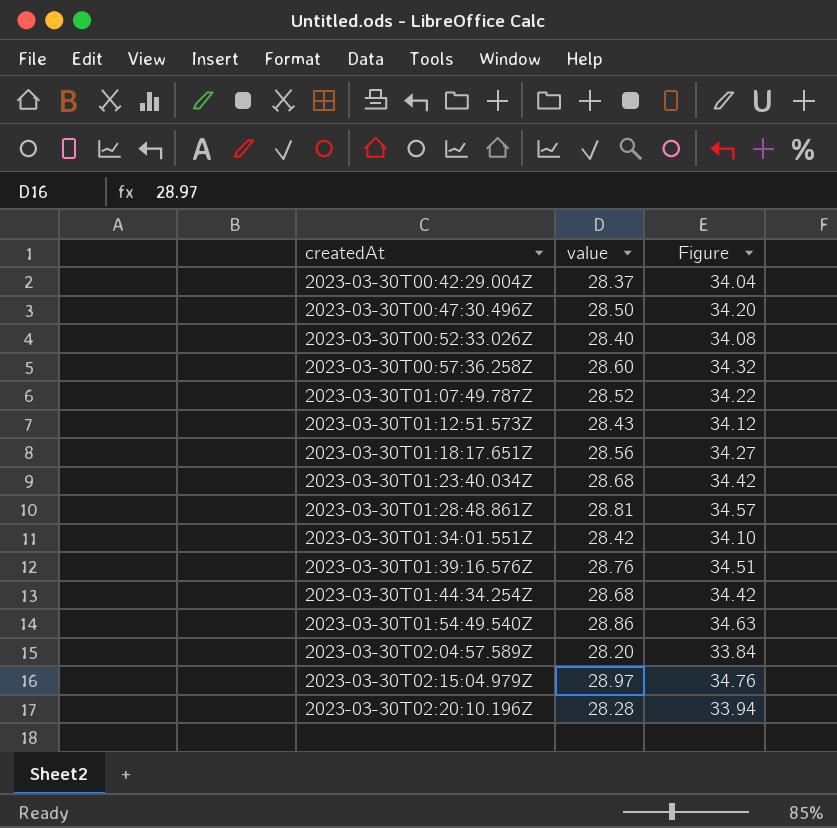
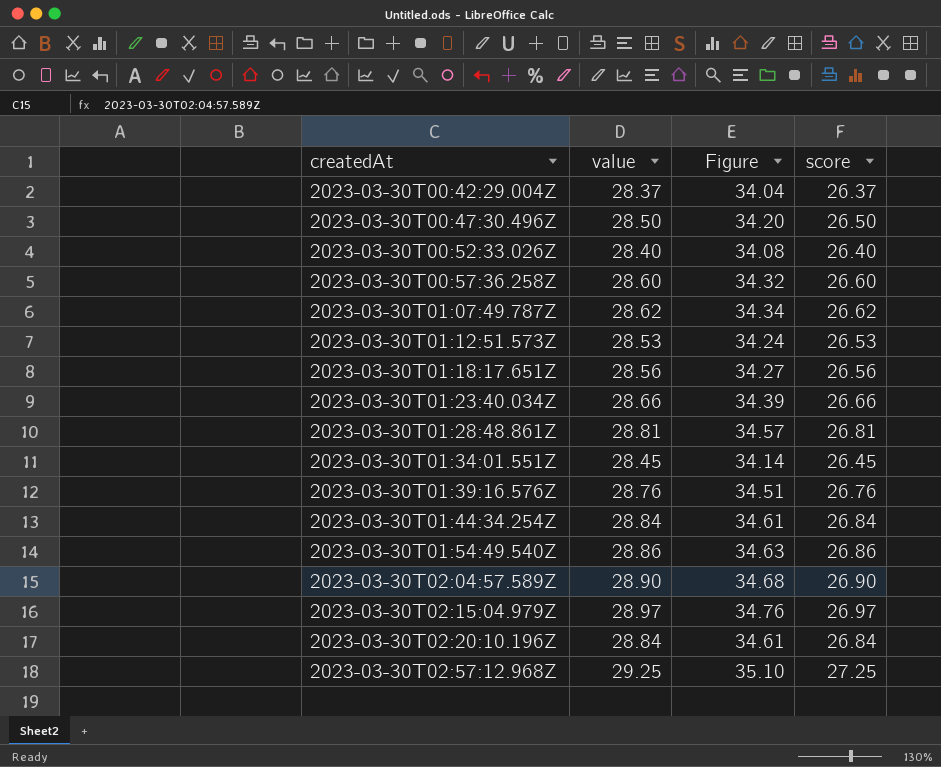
column score | formula: none -> [value] - 2
2023-03-30T01:07:49.787Z | value: 28.52 -> 28.62
2023-03-30T01:07:49.787Z | Figure: 34.22 -> 34.34
2023-03-30T01:12:51.573Z | value: 28.43 -> 28.53
2023-03-30T01:12:51.573Z | Figure: 34.12 -> 34.24
2023-03-30T01:23:40.034Z | value: 28.68 -> 28.66
2023-03-30T01:23:40.034Z | Figure: 34.42 -> 34.39
2023-03-30T01:34:01.551Z | value: 28.42 -> 28.45
2023-03-30T01:34:01.551Z | Figure: 34.10 -> 34.14
2023-03-30T01:44:34.254Z | value: 28.68 -> 28.84
2023-03-30T01:44:34.254Z | Figure: 34.42 -> 34.61
2023-03-30T02:04:57.589Z | value: 28.20 -> 28.90
2023-03-30T02:04:57.589Z | Figure: 33.84 -> 34.68
2023-03-30T02:20:10.196Z | value: 28.28 -> 28.84
2023-03-30T02:20:10.196Z | Figure: 33.94 -> 34.61
row 2023-03-30T02:57:12.968Z: none -> 29.25 | 35.10 | 27.25

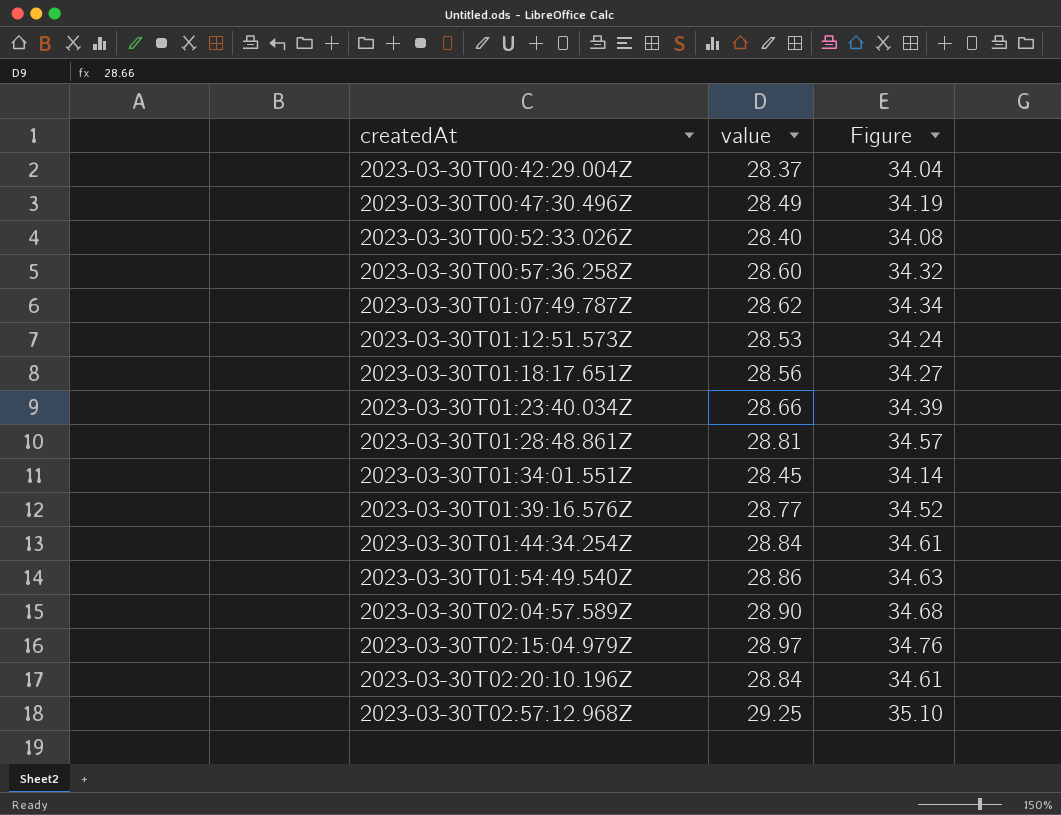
column score | formula: [value] - 2 -> none
2023-03-30T00:47:30.496Z | value: 28.50 -> 28.49
2023-03-30T00:47:30.496Z | Figure: 34.20 -> 34.19
2023-03-30T01:39:16.576Z | value: 28.76 -> 28.77
2023-03-30T01:39:16.576Z | Figure: 34.51 -> 34.52

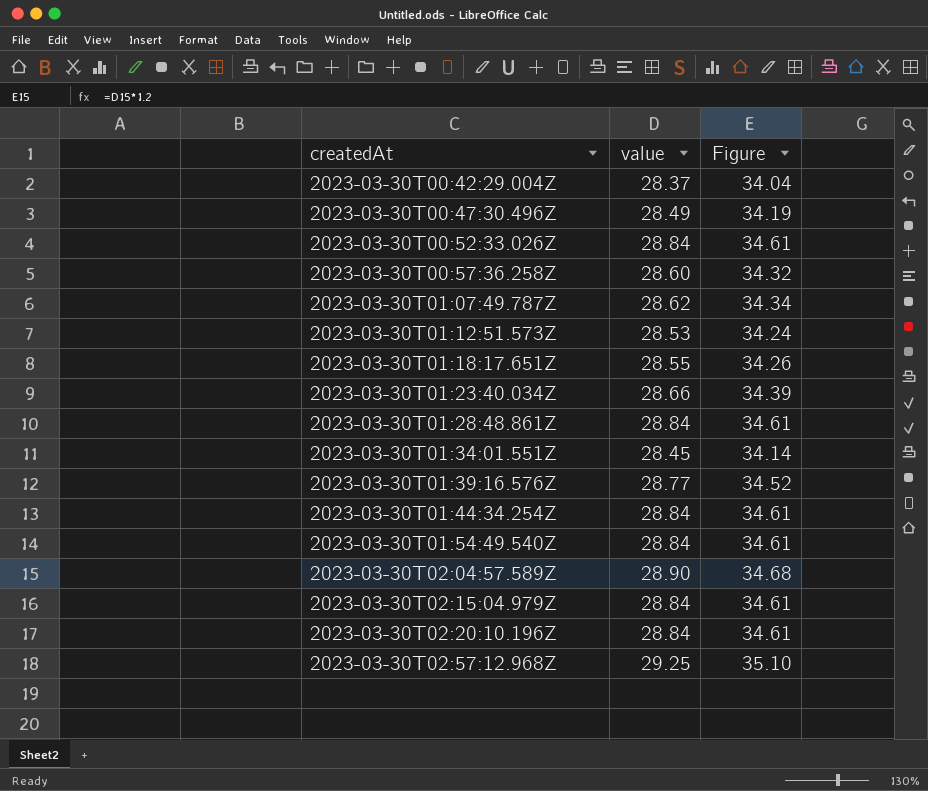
2023-03-30T00:52:33.026Z | value: 28.40 -> 28.84
2023-03-30T00:52:33.026Z | Figure: 34.08 -> 34.61
2023-03-30T01:18:17.651Z | value: 28.56 -> 28.55
2023-03-30T01:18:17.651Z | Figure: 34.27 -> 34.26
2023-03-30T01:28:48.861Z | value: 28.81 -> 28.84
2023-03-30T01:28:48.861Z | Figure: 34.57 -> 34.61
2023-03-30T01:54:49.540Z | value: 28.86 -> 28.84
2023-03-30T01:54:49.540Z | Figure: 34.63 -> 34.61
2023-03-30T02:15:04.979Z | value: 28.97 -> 28.84
2023-03-30T02:15:04.979Z | Figure: 34.76 -> 34.61

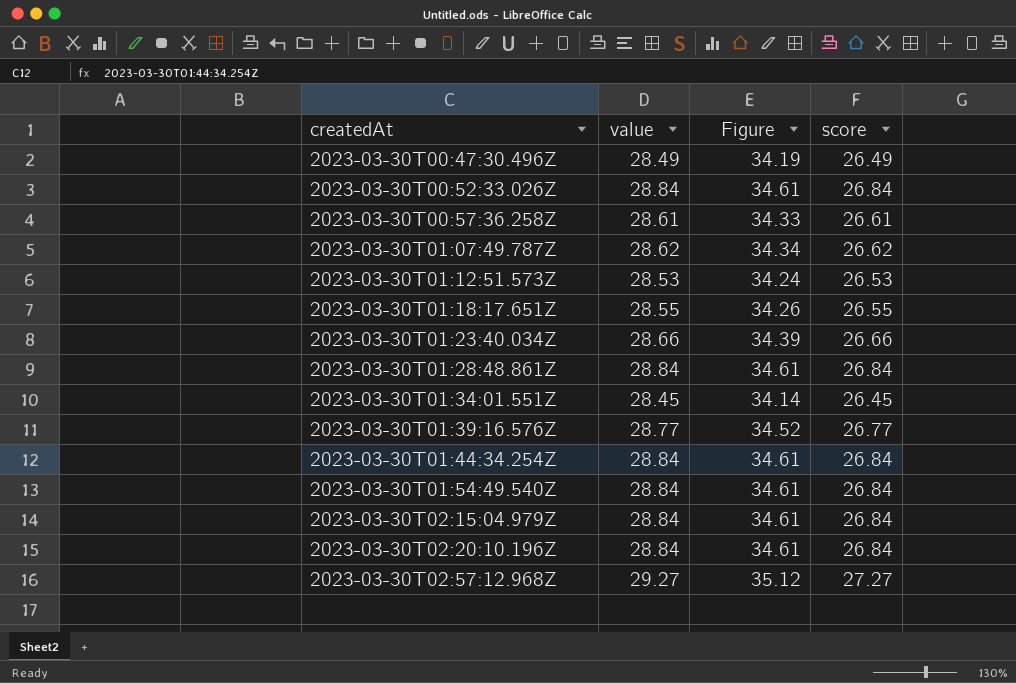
column score | formula: none -> [value] - 2
row 2023-03-30T00:42:29.004Z: 28.37 | 34.04 -> none
row 2023-03-30T02:04:57.589Z: 28.90 | 34.68 -> none
2023-03-30T00:57:36.258Z | value: 28.60 -> 28.61
2023-03-30T00:57:36.258Z | Figure: 34.32 -> 34.33
2023-03-30T02:57:12.968Z | value: 29.25 -> 29.27
2023-03-30T02:57:12.968Z | Figure: 35.10 -> 35.12

